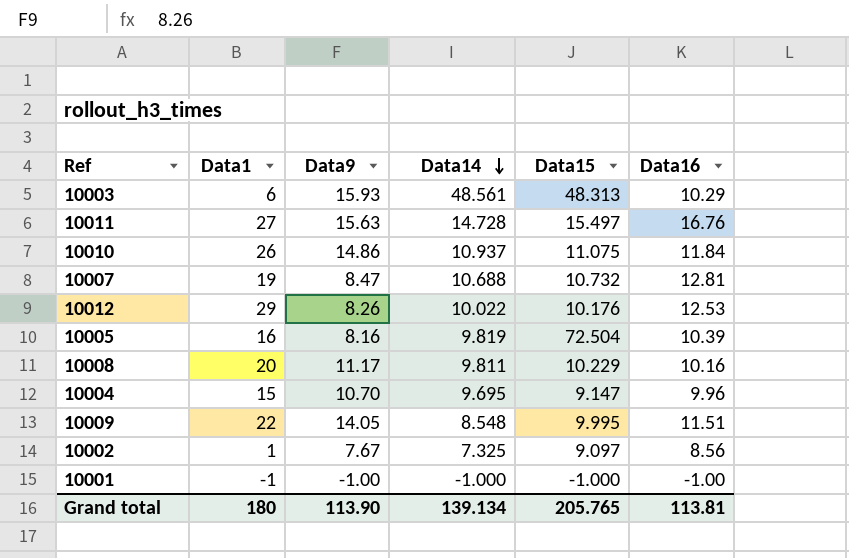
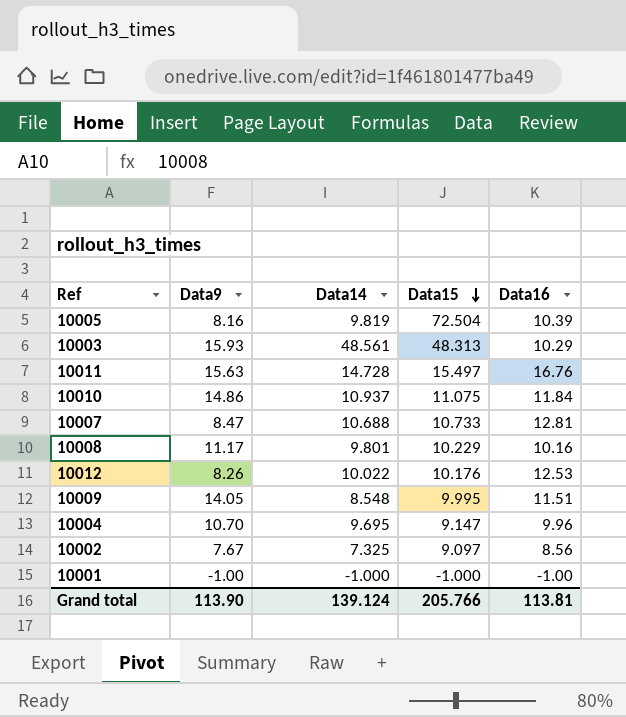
row order: Data14 descending -> Data15 descending
column Data1 | position: 2 -> none
10007 | Data15: 10.732 -> 10.733
10008 | Data14: 9.811 -> 9.801
Grand total | Data14: 139.134 -> 139.124
Grand total | Data15: 205.765 -> 205.766

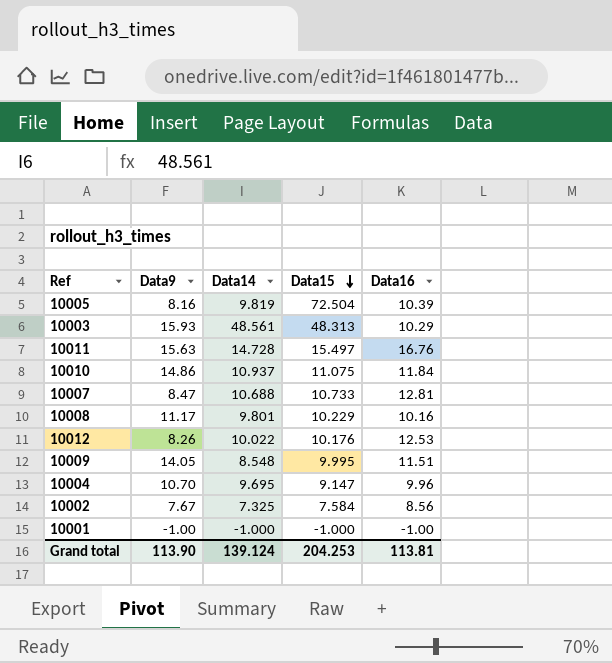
10002 | Data15: 9.097 -> 7.584
Grand total | Data15: 205.766 -> 204.253

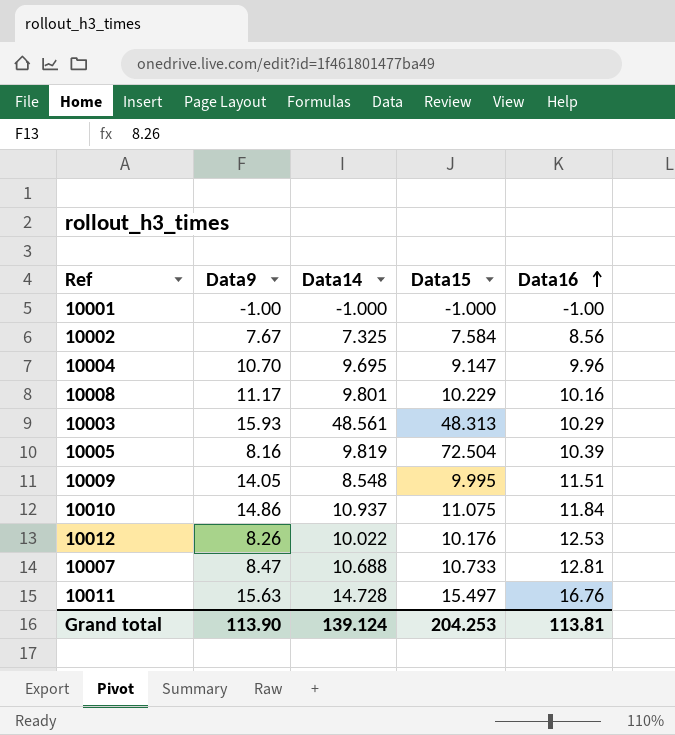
row order: Data15 descending -> Data16 ascending

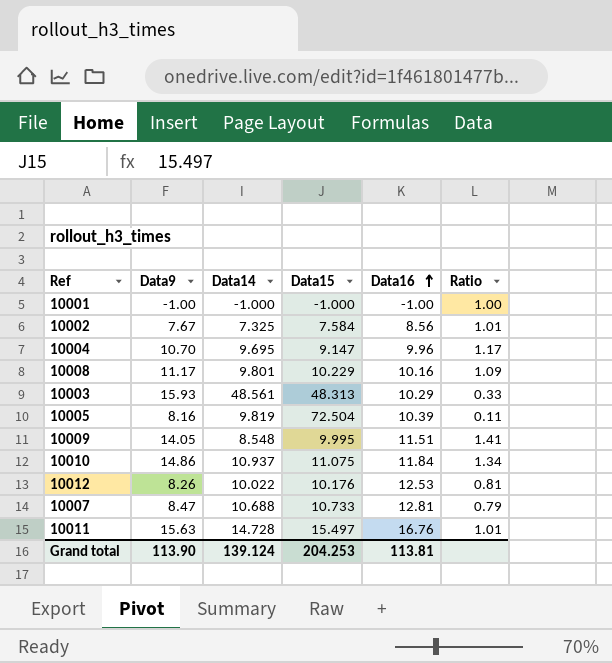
column Ratio | formula: none -> [Data9] / [Data15]

